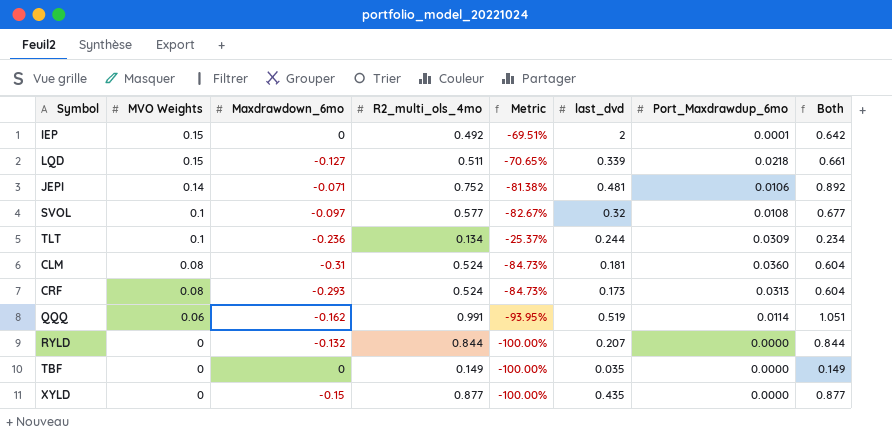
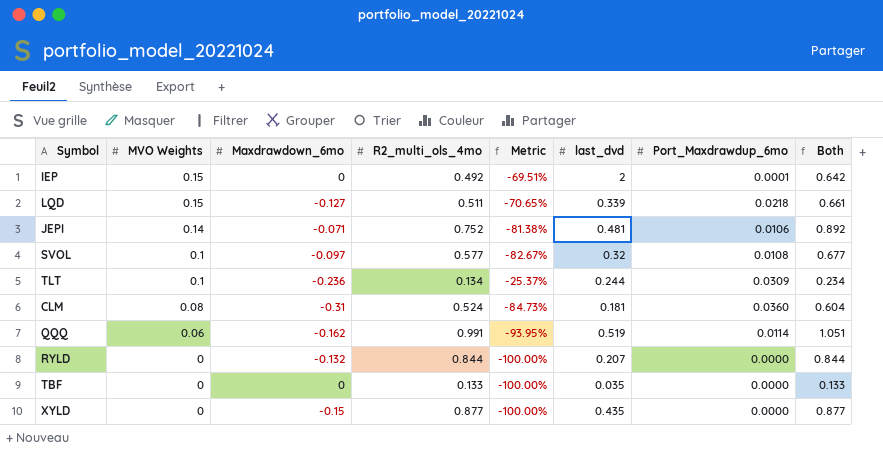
row CRF: 0.08 | -0.293 | 0.524 | -84.73% | 0.173 | 0.0313 | 0.604 -> none
TBF | R2_multi_ols_4mo: 0.149 -> 0.133
TBF | Both: 0.149 -> 0.133

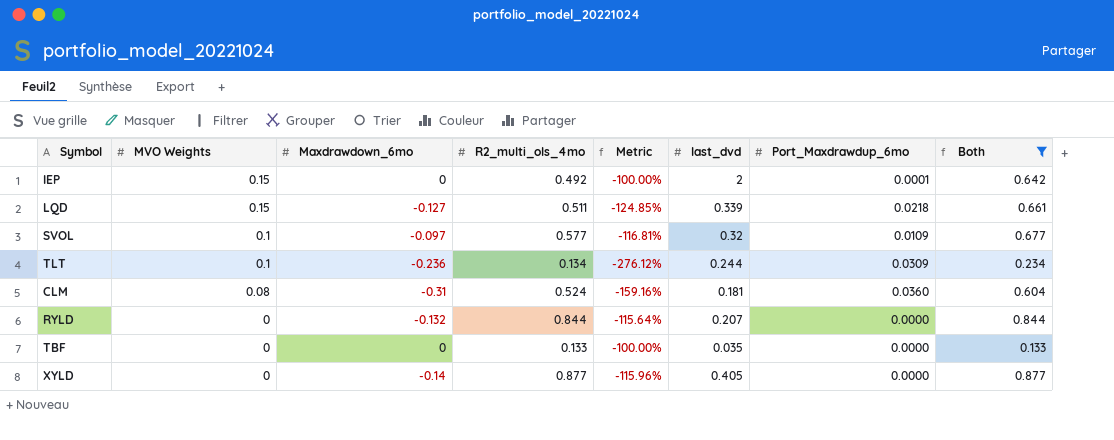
filter: none -> Both <= 0.877
column Metric | formula: ([MVO Weights] - [R2_multi_ols_4mo]) / [R2_multi_ols_4mo] -> ([Maxdrawdown_6mo] - [R2_multi_ols_4mo]) / [R2_multi_ols_4mo]
SVOL | Port_Maxdrawdup_6mo: 0.0108 -> 0.0109
XYLD | Maxdrawdown_6mo: -0.15 -> -0.14
XYLD | last_dvd: 0.435 -> 0.405

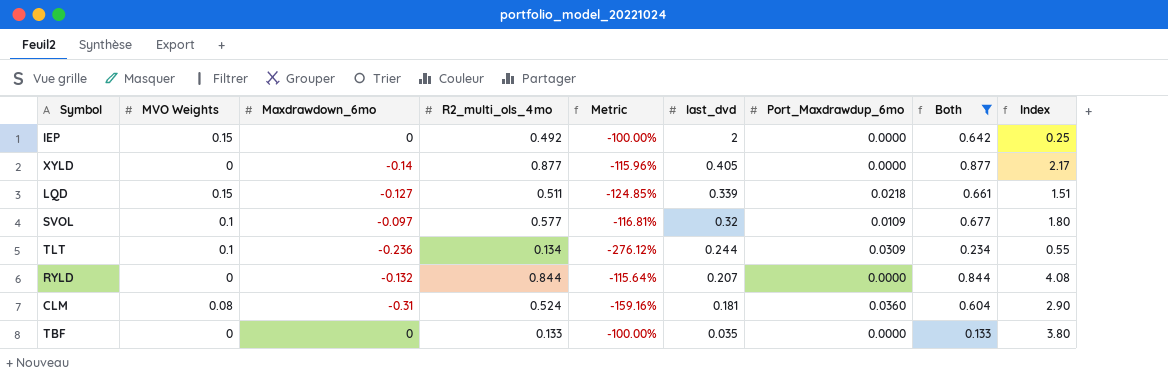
row order: MVO Weights descending -> last_dvd descending
column Index | formula: none -> [R2_multi_ols_4mo] / [last_dvd]
IEP | Port_Maxdrawdup_6mo: 0.0001 -> 0.0000

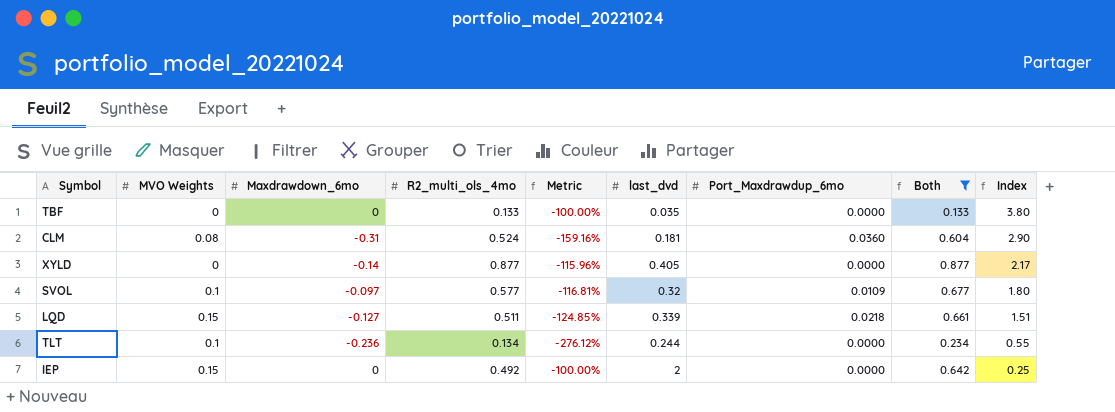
row order: last_dvd descending -> Index descending
row RYLD: 0 | -0.132 | 0.844 | -115.64% | 0.207 | 0.0000 | 0.844 | 4.08 -> none
TLT | Port_Maxdrawdup_6mo: 0.0309 -> 0.0000

